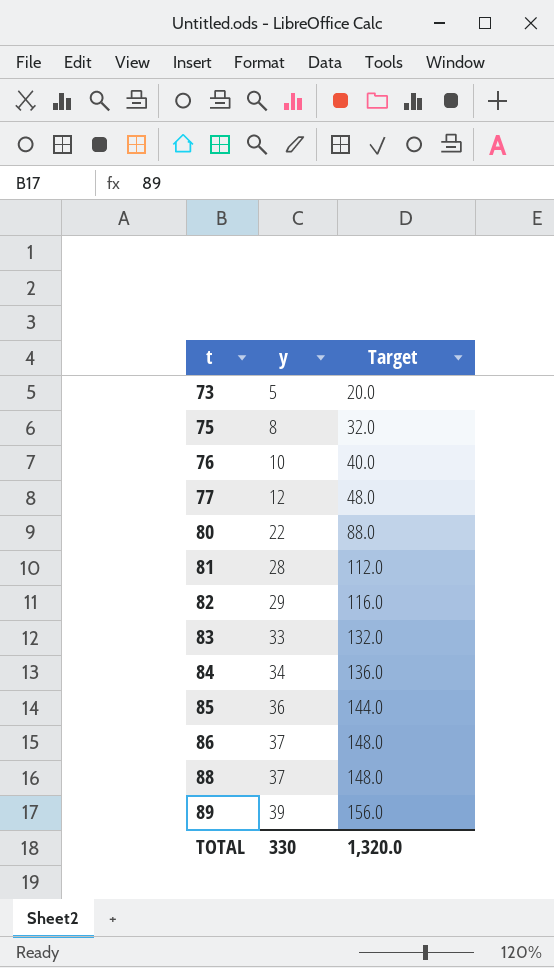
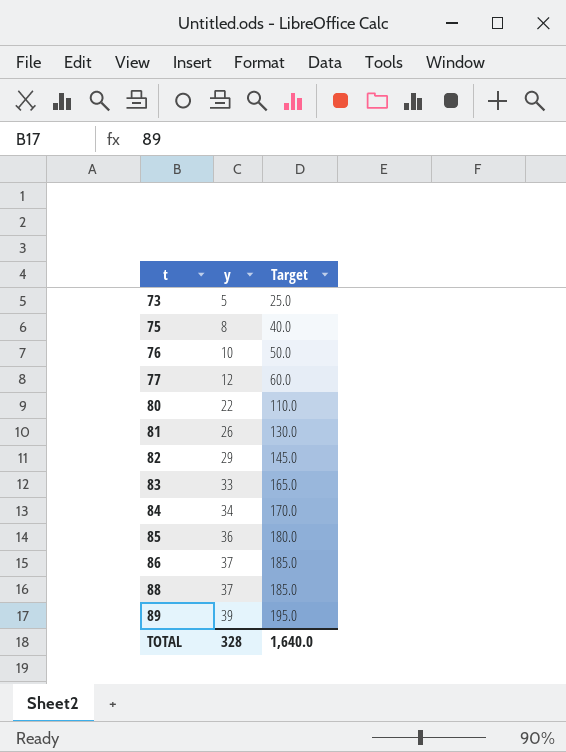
column Target | formula: [y] * 4 -> [y] * 5
81 | y: 28 -> 26
TOTAL | y: 330 -> 328
TOTAL | Target: 1,320.0 -> 1,640.0

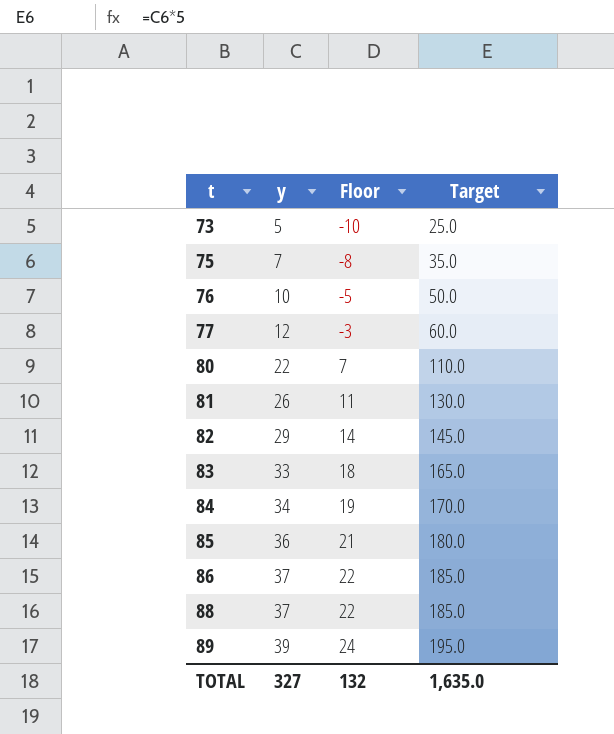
column Floor | formula: none -> [y] - 15
75 | y: 8 -> 7
75 | Target: 40.0 -> 35.0
TOTAL | y: 328 -> 327
TOTAL | Target: 1,640.0 -> 1,635.0

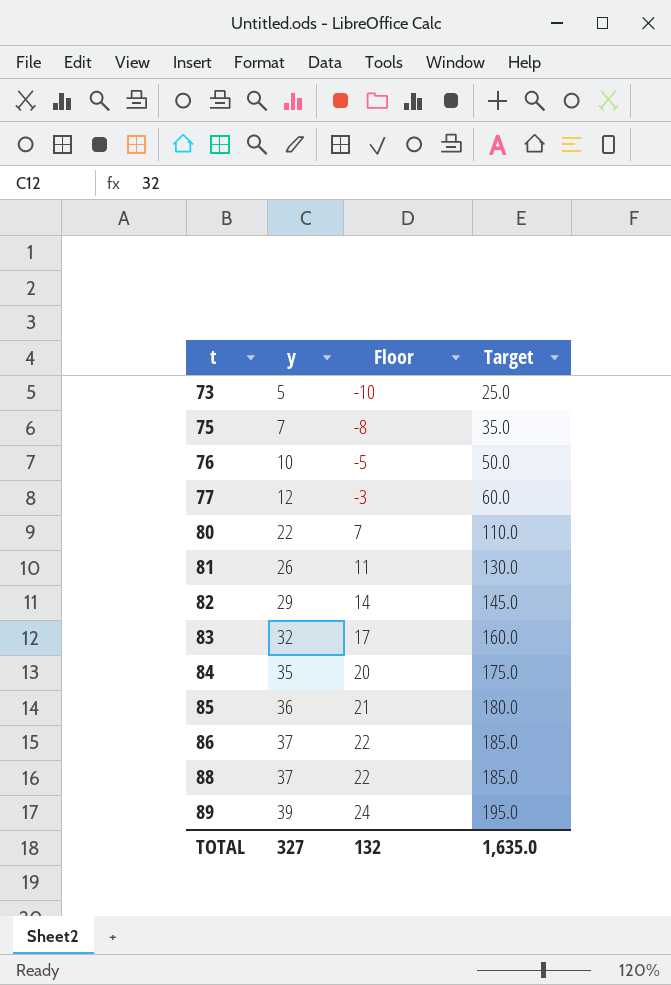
83 | y: 33 -> 32
83 | Floor: 18 -> 17
83 | Target: 165.0 -> 160.0
84 | y: 34 -> 35
84 | Floor: 19 -> 20
84 | Target: 170.0 -> 175.0

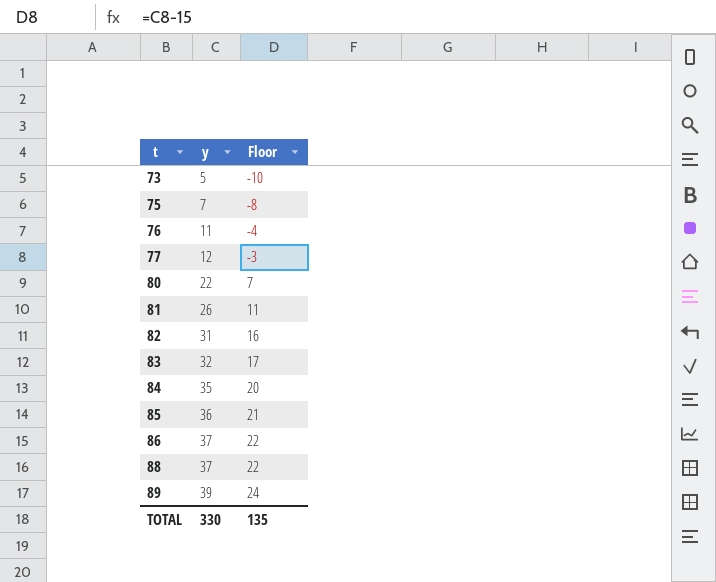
column Target | formula: [y] * 5 -> none
76 | y: 10 -> 11
76 | Floor: -5 -> -4
82 | y: 29 -> 31
82 | Floor: 14 -> 16
TOTAL | y: 327 -> 330
TOTAL | Floor: 132 -> 135

